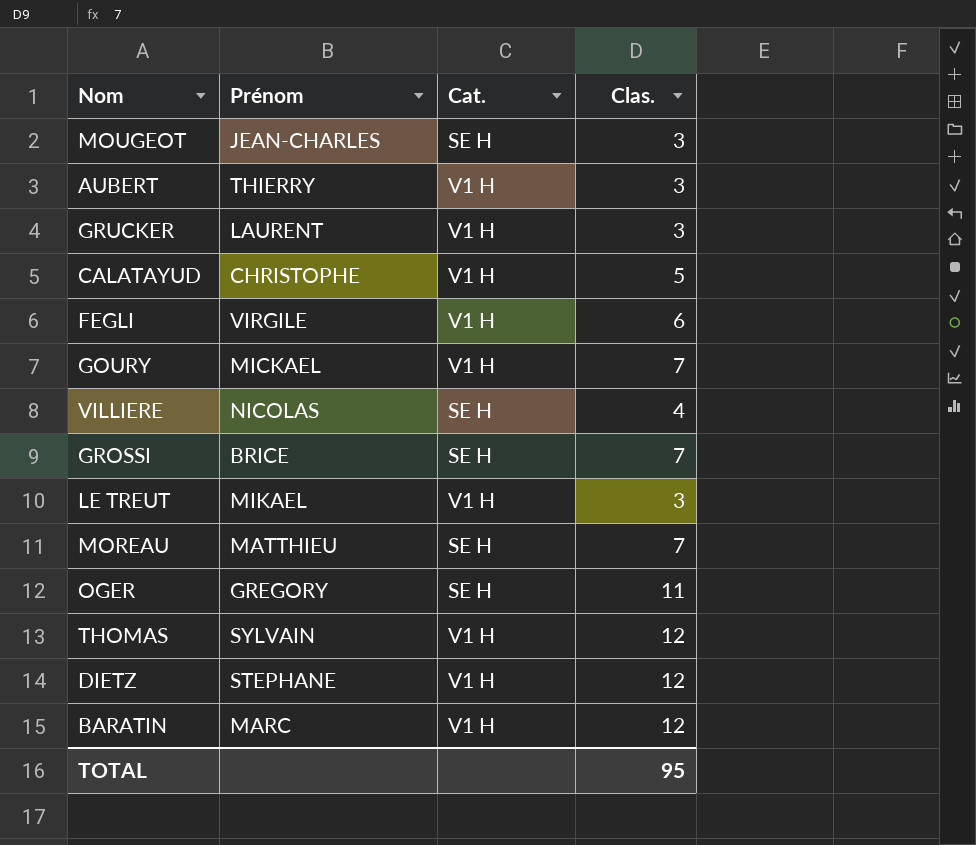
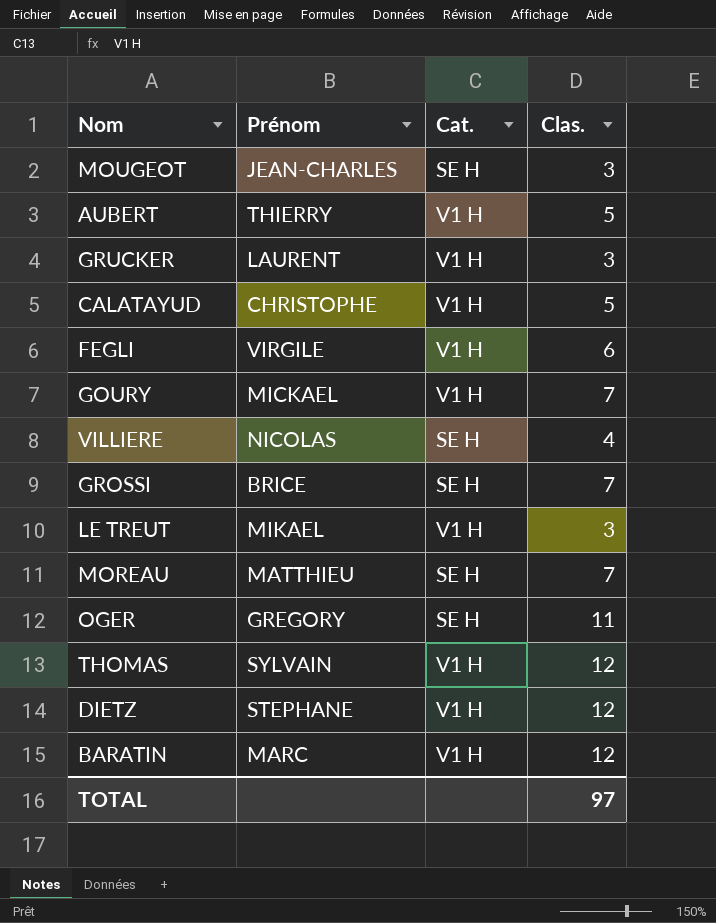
AUBERT | Clas.: 3 -> 5
TOTAL | Clas.: 95 -> 97

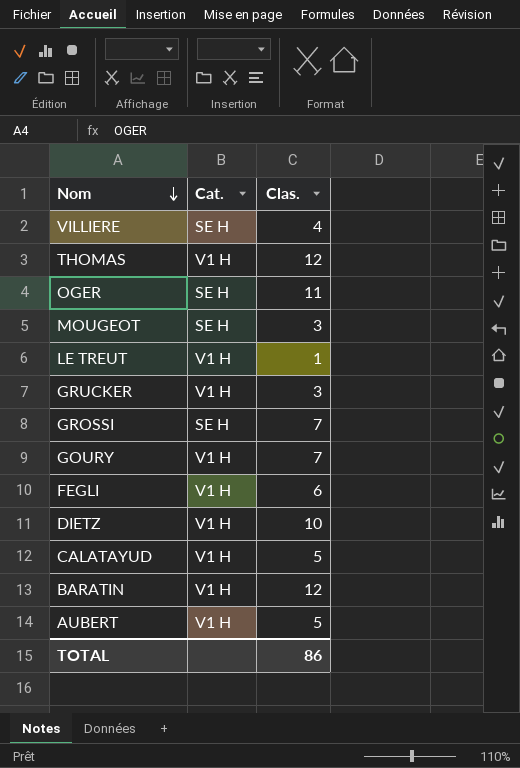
row order: none -> Nom descending
column Prénom | position: 2 -> none
row MOREAU: MATTHIEU | SE H | 7 -> none
LE TREUT | Clas.: 3 -> 1
DIETZ | Clas.: 12 -> 10
TOTAL | Clas.: 97 -> 86

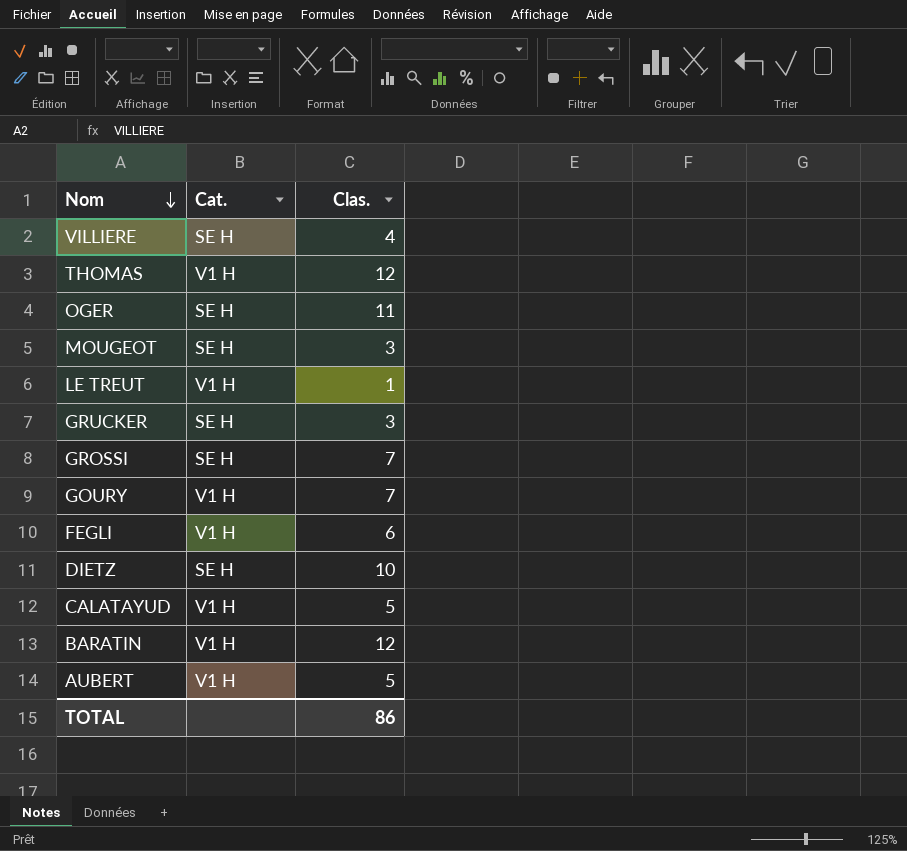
GRUCKER | Cat.: V1 H -> SE H
DIETZ | Cat.: V1 H -> SE H

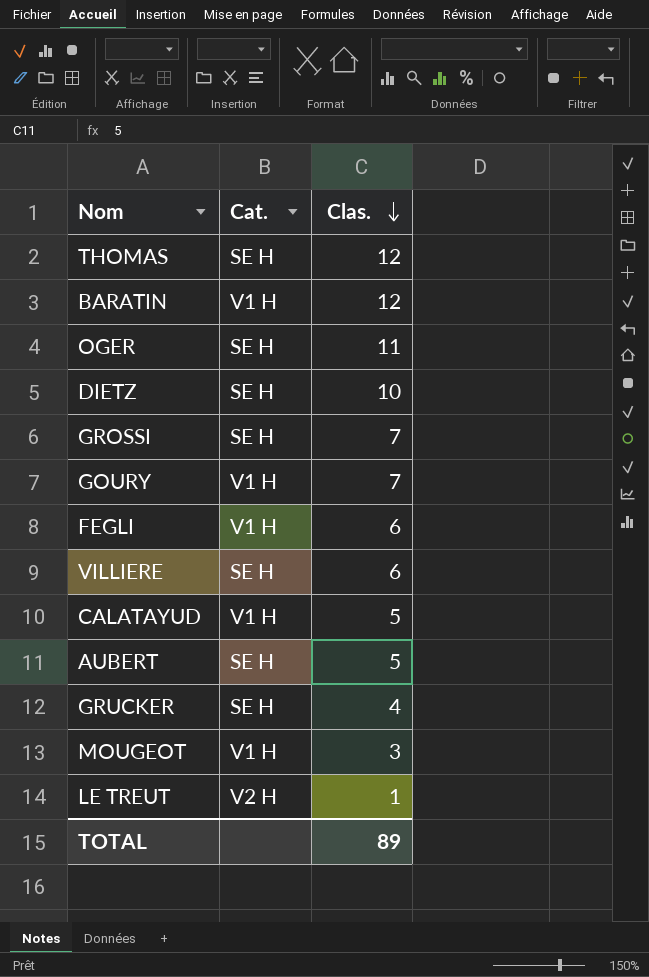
row order: Nom descending -> Clas. descending
THOMAS | Cat.: V1 H -> SE H
VILLIERE | Clas.: 4 -> 6
AUBERT | Cat.: V1 H -> SE H
GRUCKER | Clas.: 3 -> 4
MOUGEOT | Cat.: SE H -> V1 H
LE TREUT | Cat.: V1 H -> V2 H
TOTAL | Clas.: 86 -> 89

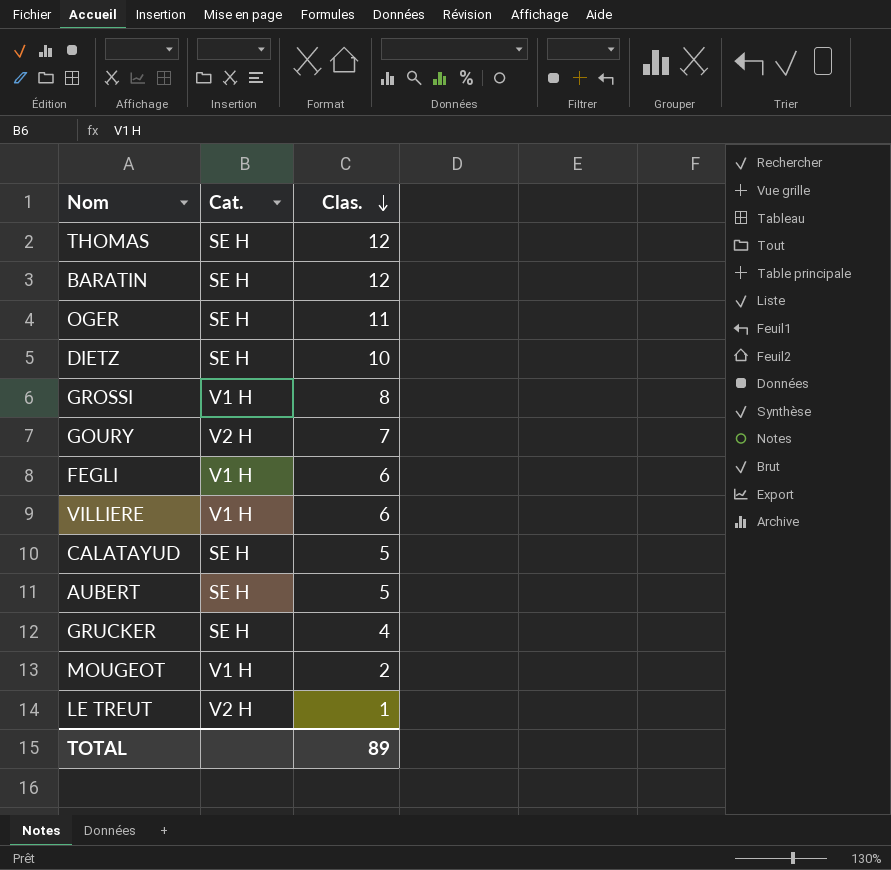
BARATIN | Cat.: V1 H -> SE H
GROSSI | Cat.: SE H -> V1 H
GROSSI | Clas.: 7 -> 8
GOURY | Cat.: V1 H -> V2 H
VILLIERE | Cat.: SE H -> V1 H
CALATAYUD | Cat.: V1 H -> SE H
MOUGEOT | Clas.: 3 -> 2

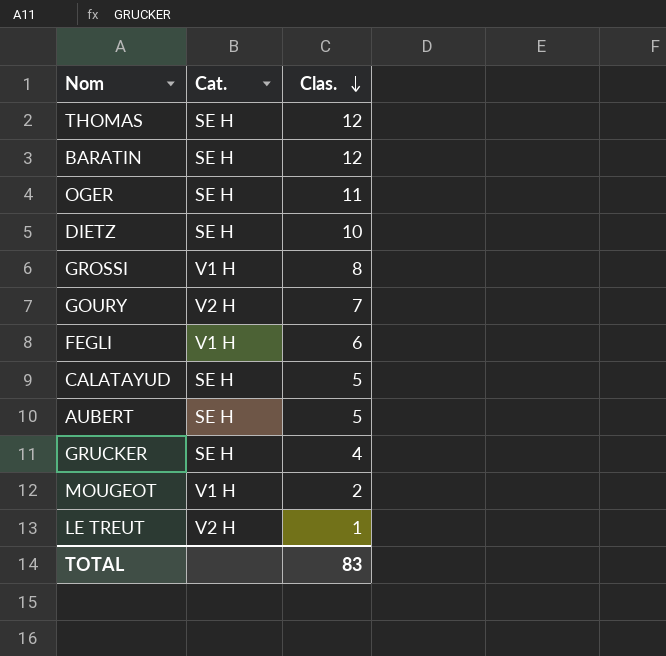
row VILLIERE: V1 H | 6 -> none
TOTAL | Clas.: 89 -> 83

